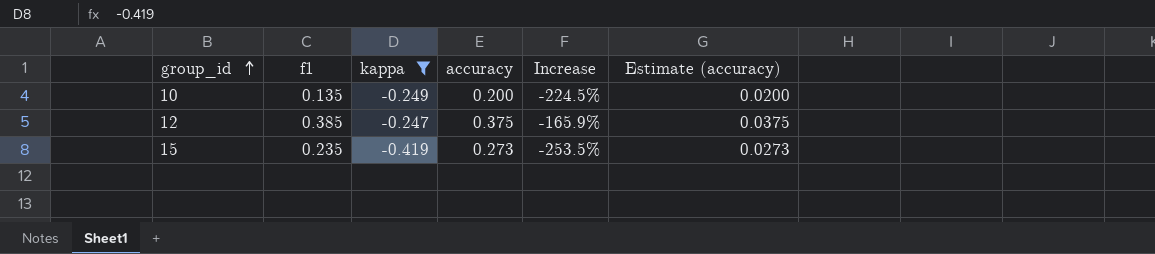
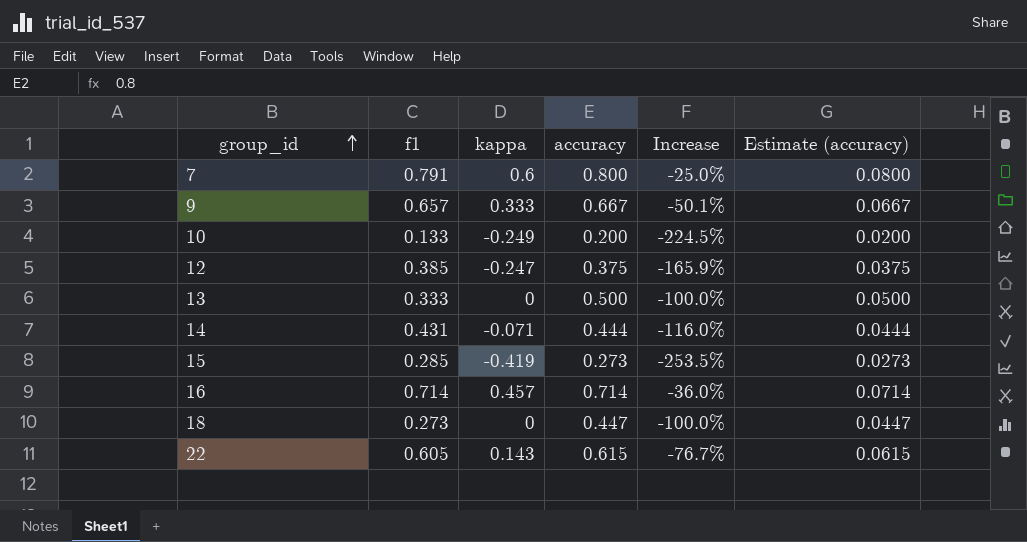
filter: kappa <= -0.247 -> none
10 | f1: 0.135 -> 0.133
15 | f1: 0.235 -> 0.285

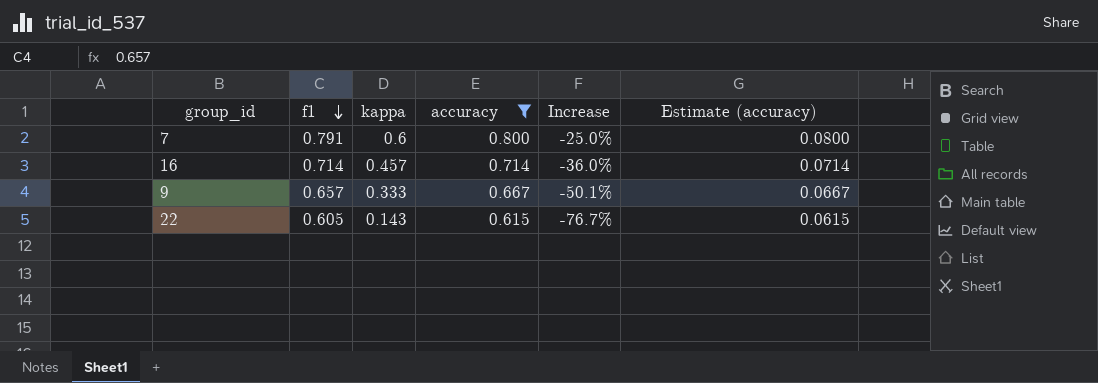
filter: none -> accuracy >= 0.615
row order: group_id ascending -> f1 descending

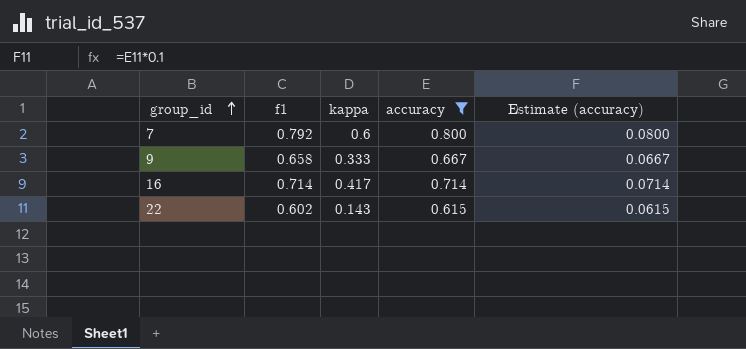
row order: f1 descending -> group_id ascending
column Increase | formula: ([kappa] - [accuracy]) / [accuracy] -> none
7 | f1: 0.791 -> 0.792
9 | f1: 0.657 -> 0.658
16 | kappa: 0.457 -> 0.417
22 | f1: 0.605 -> 0.602

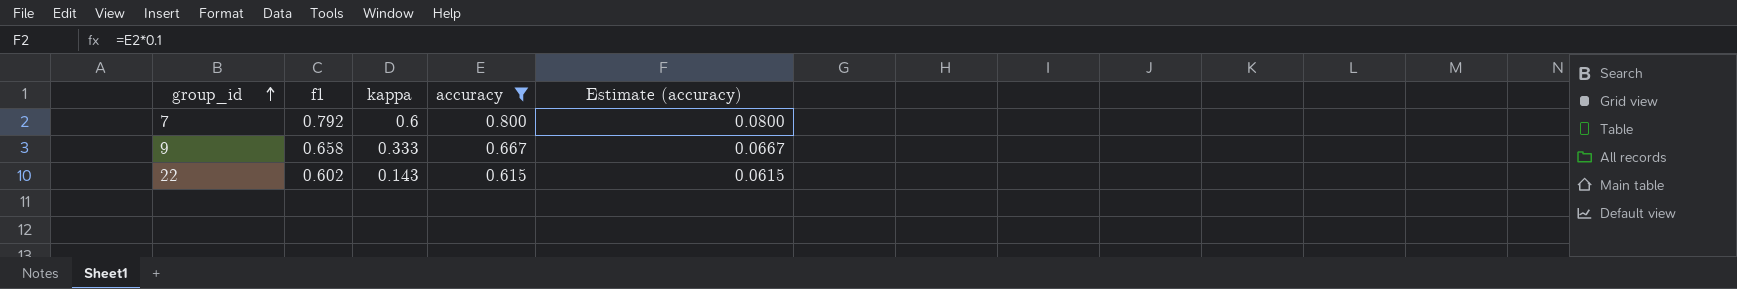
row 16: 0.714 | 0.417 | 0.714 | 0.0714 -> none

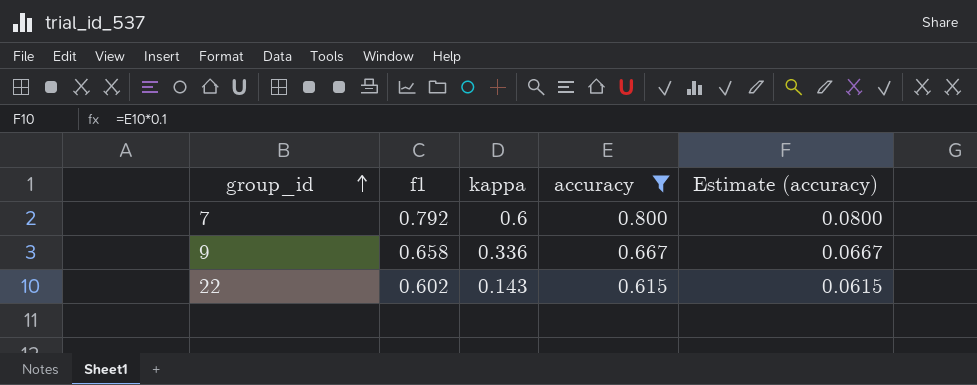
9 | kappa: 0.333 -> 0.336

